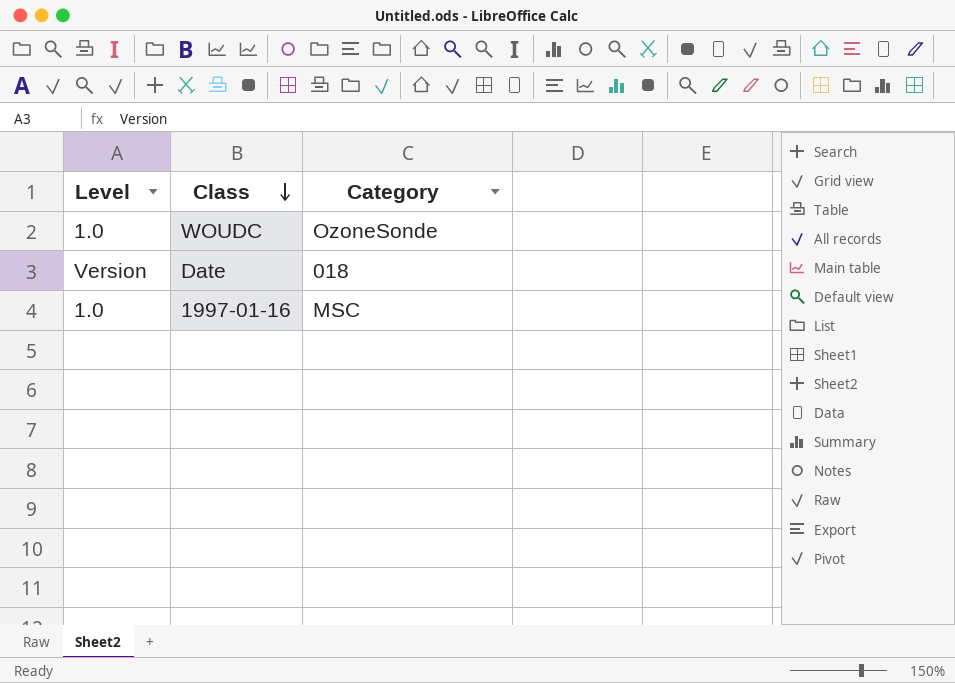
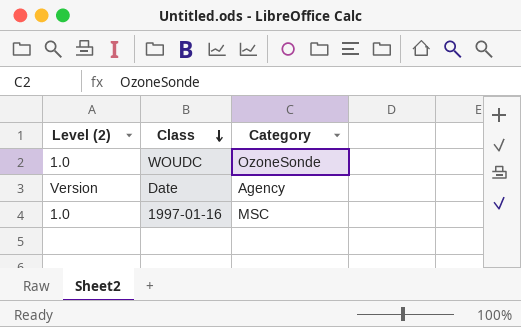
column name: Level -> Level (2)
Date | Category: 018 -> Agency

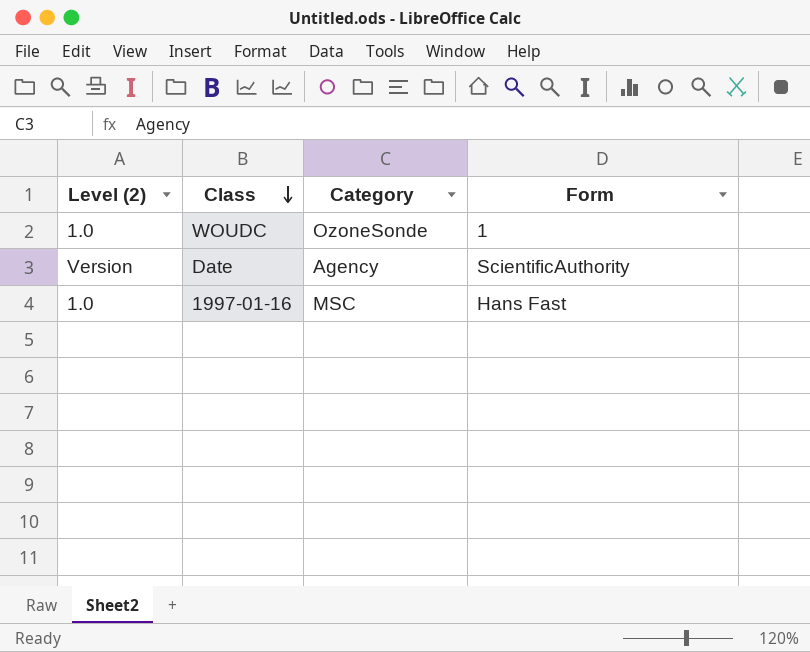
column Form | position: none -> 4

